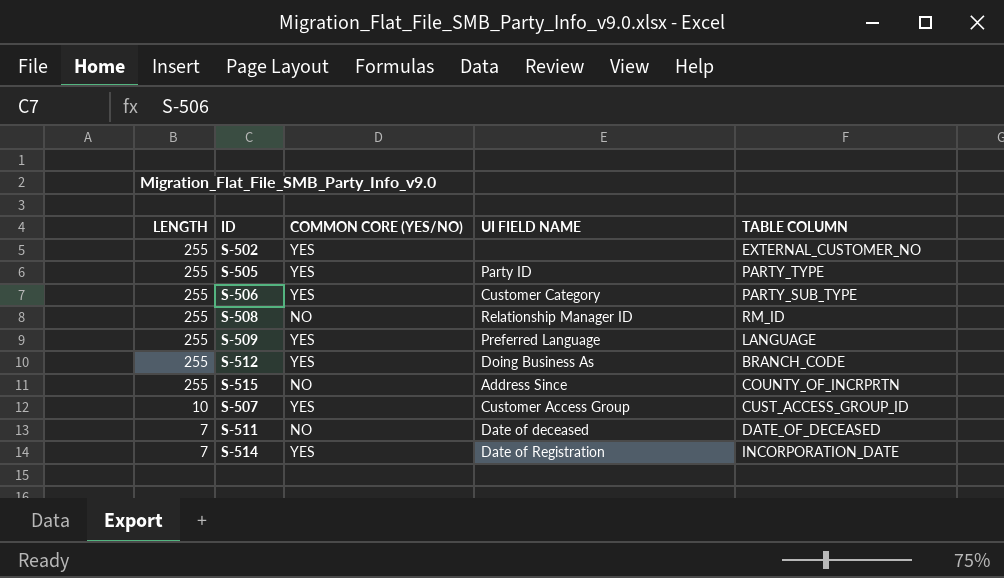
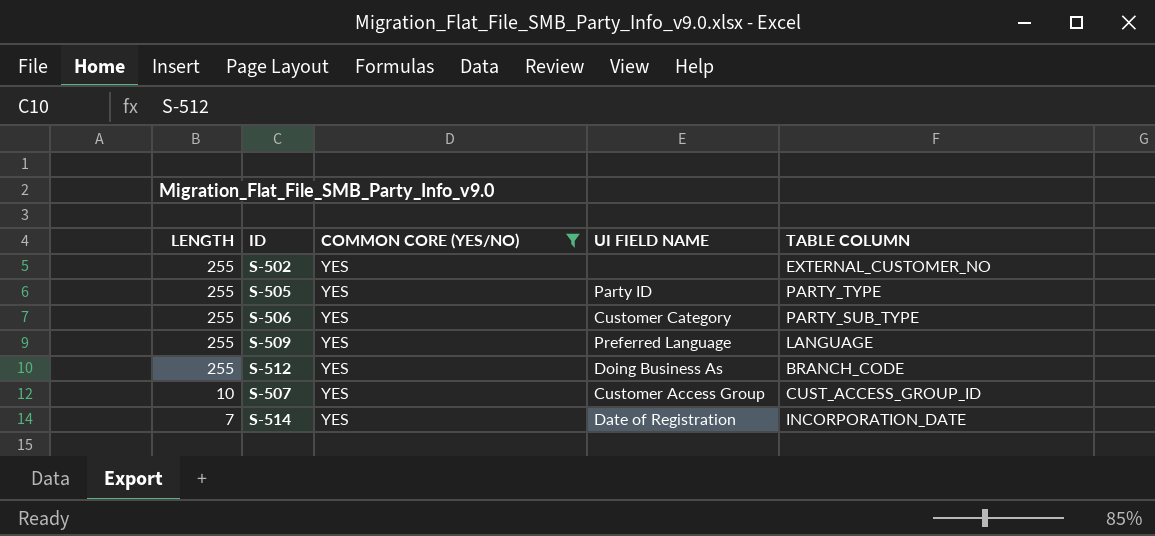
filter: none -> COMMON CORE (YES/NO) = YES

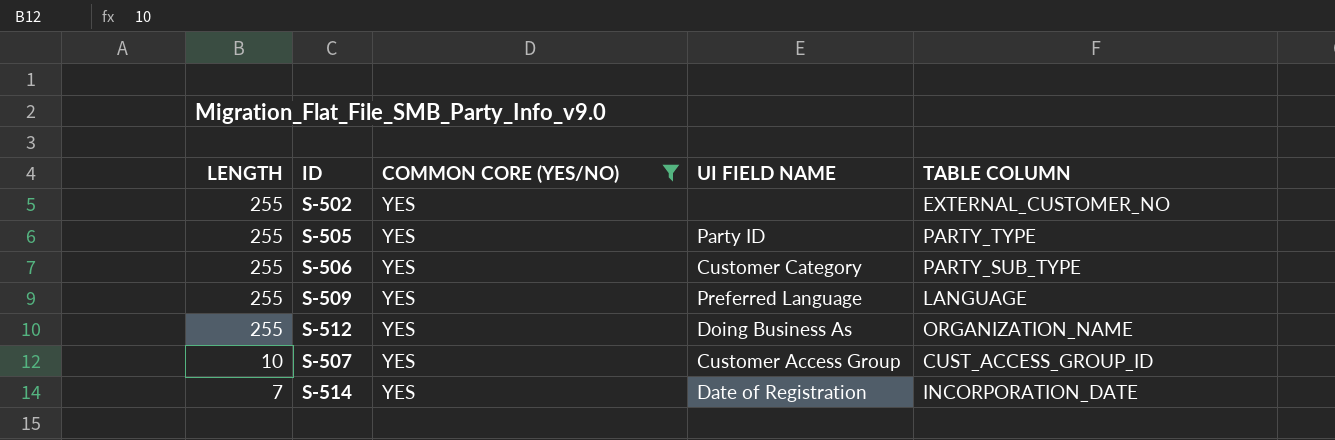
S-512 | TABLE COLUMN: BRANCH_CODE -> ORGANIZATION_NAME

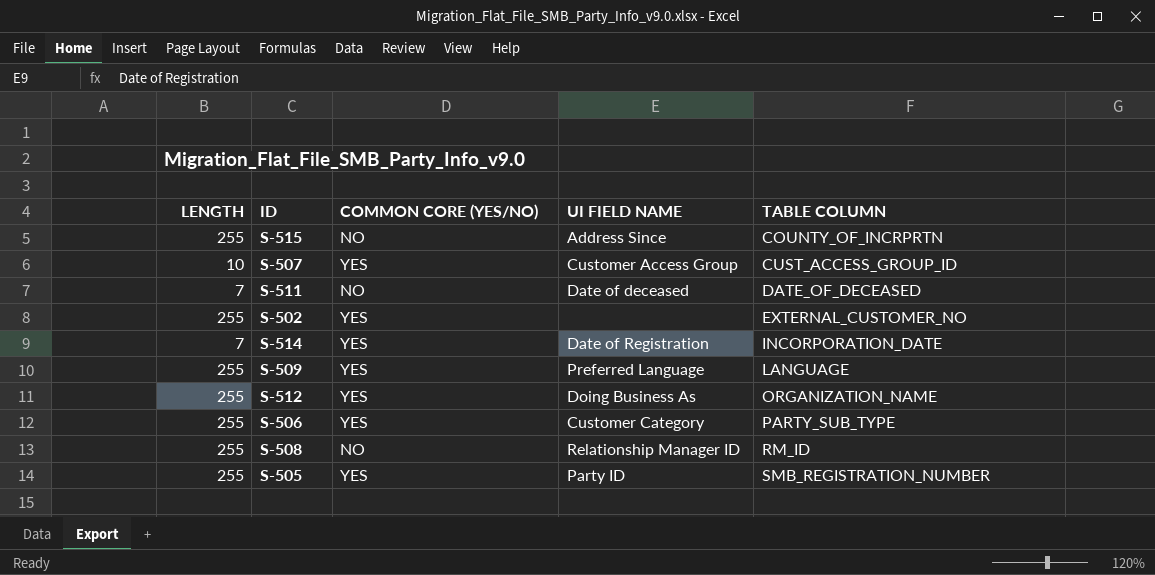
filter: COMMON CORE (YES/NO) = YES -> none
row order: LENGTH descending -> TABLE COLUMN ascending
S-505 | TABLE COLUMN: PARTY_TYPE -> SMB_REGISTRATION_NUMBER

